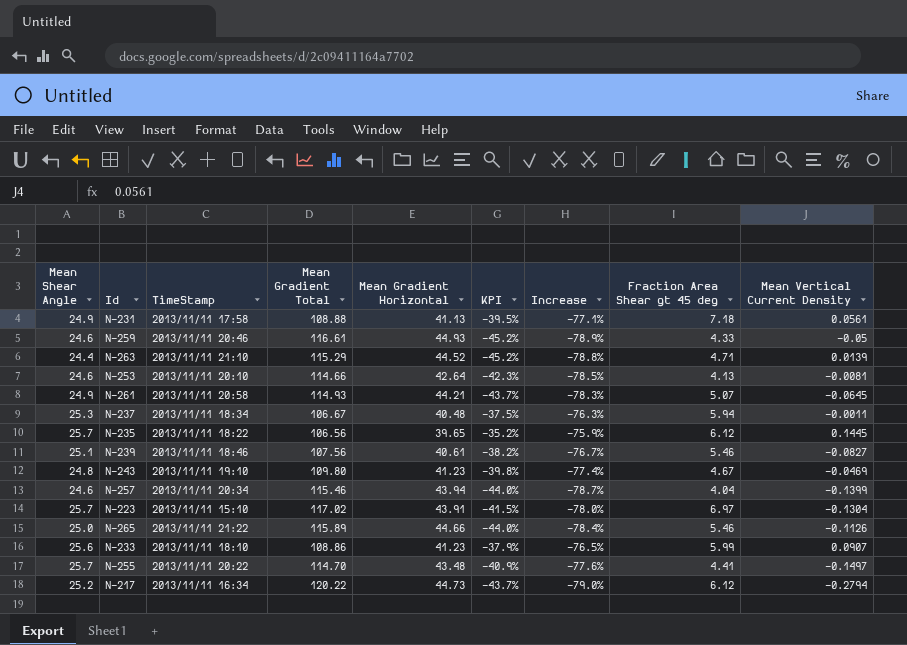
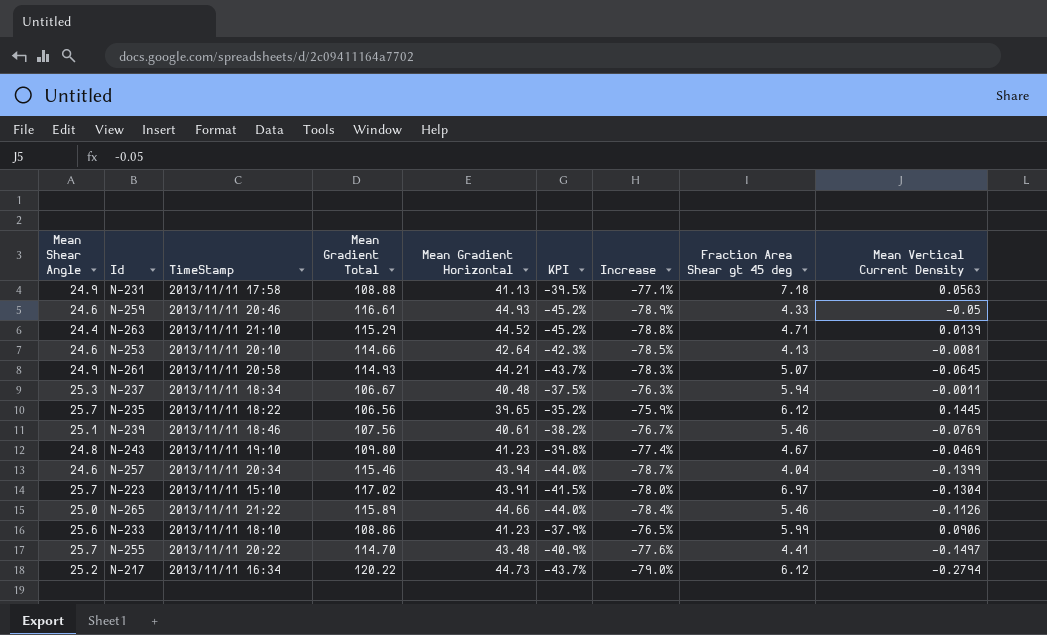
N-231 | Mean Vertical Current Density: 0.0561 -> 0.0563
N-239 | Mean Vertical Current Density: -0.0827 -> -0.0769
N-233 | Mean Vertical Current Density: 0.0907 -> 0.0906

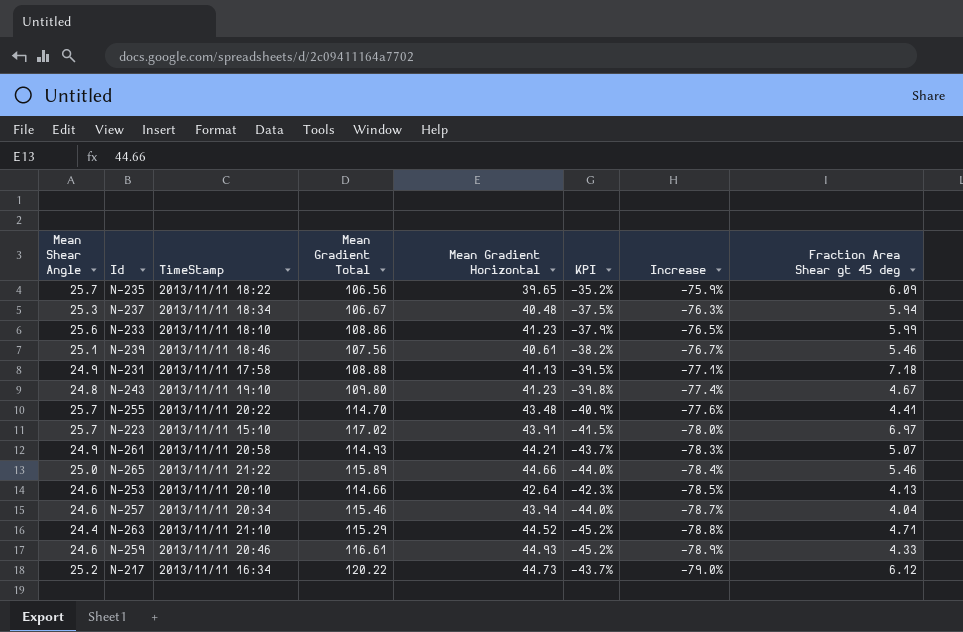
row order: none -> Increase descending
column Mean Vertical Current Density | position: 9 -> none
N-235 | Fraction Area Shear gt 45 deg: 6.12 -> 6.09

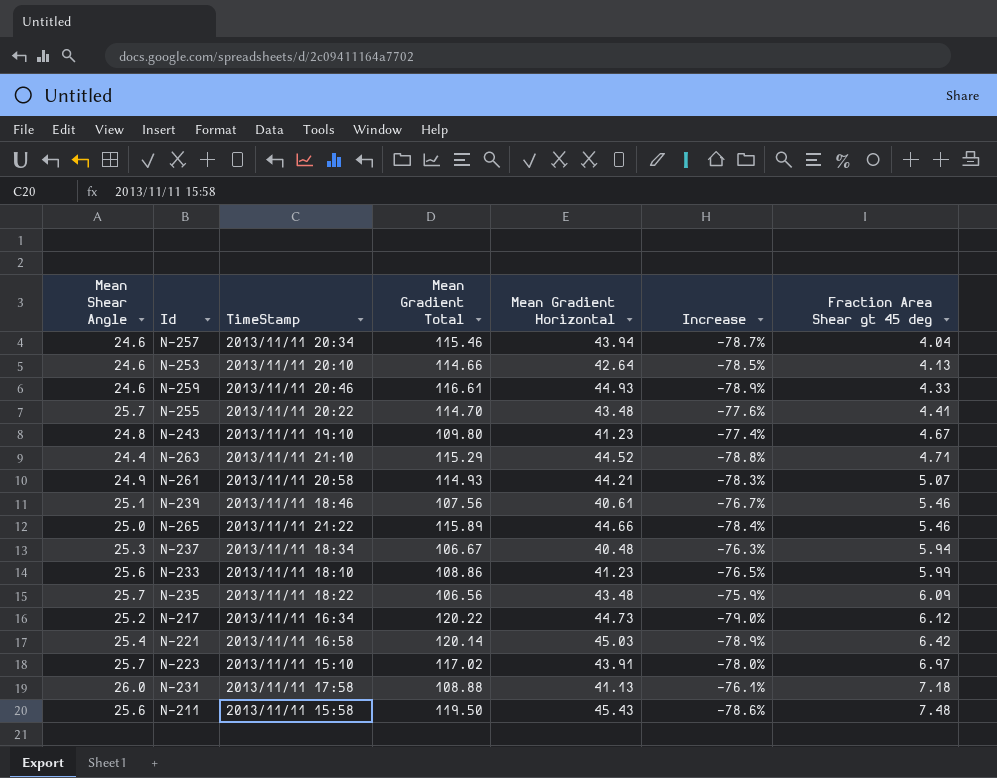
row order: Increase descending -> Fraction Area Shear gt 45 deg ascending
column KPI | formula: ([Mean Shear Angle] - [Mean Gradient Horizontal]) / [Mean Gradient Horizontal] -> none
N-235 | Mean Gradient Horizontal: 39.65 -> 43.48
row N-221: none -> 25.4 | 2013/11/11 16:58 | 120.14 | 45.03 | -78.9% | 6.42
N-231 | Mean Shear Angle: 24.9 -> 26.0
N-231 | Increase: -77.1% -> -76.1%
row N-211: none -> 25.6 | 2013/11/11 15:58 | 119.50 | 45.43 | -78.6% | 7.48

